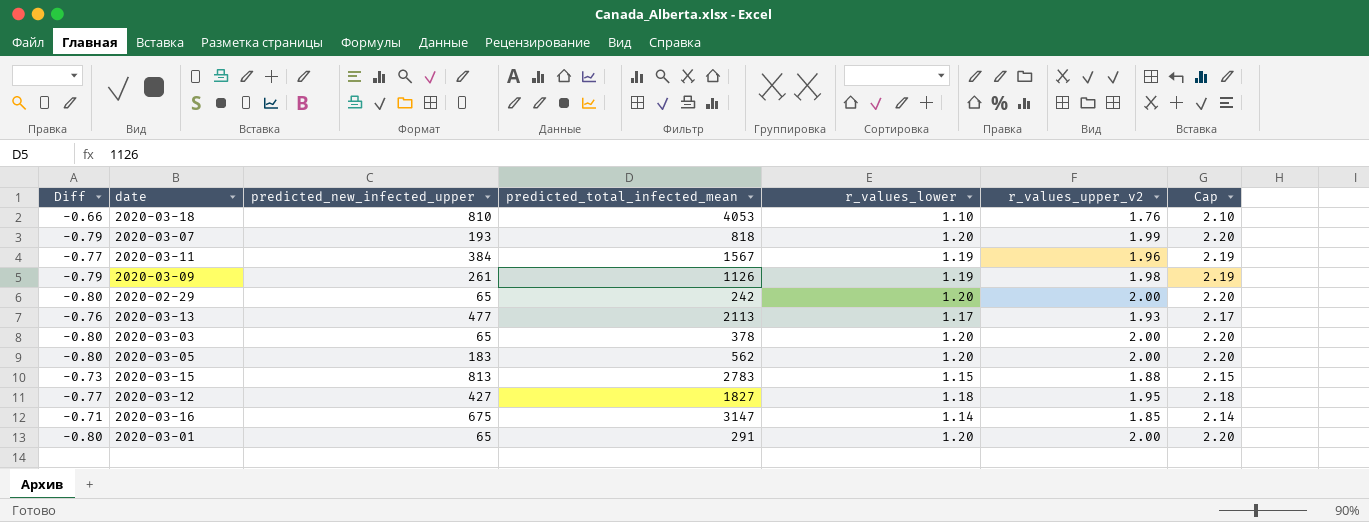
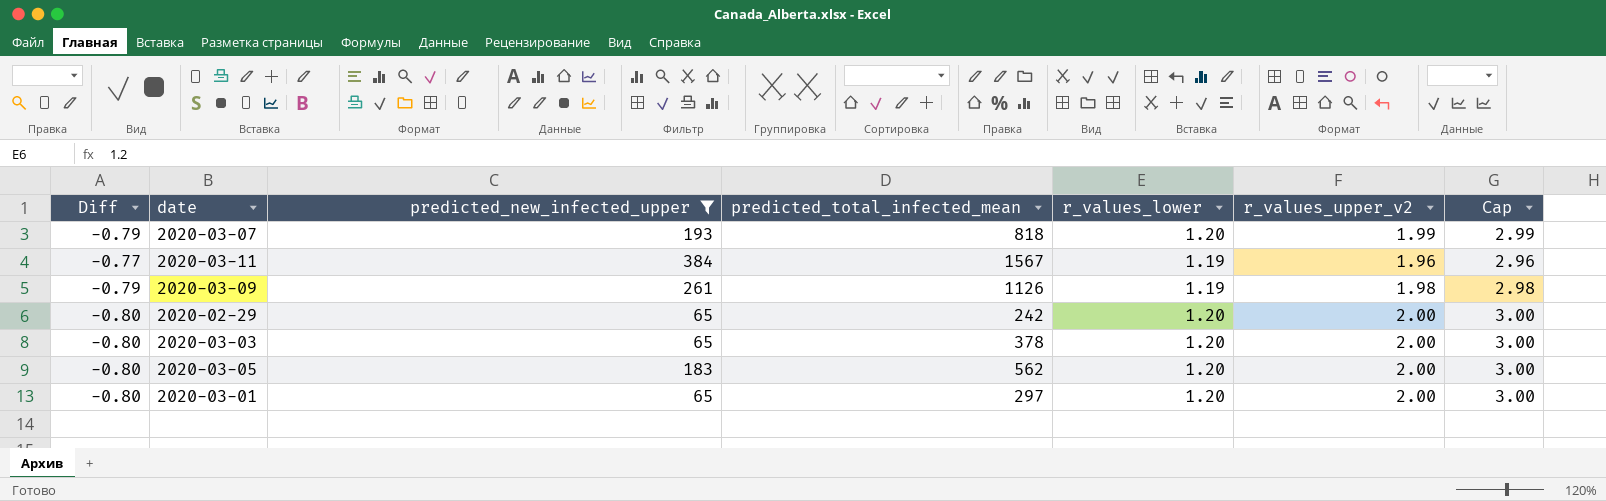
filter: none -> predicted_new_infected_upper <= 384
column Cap | formula: [r_values_lower] + 1 -> [r_values_upper_v2] + 1
2020-03-01 | predicted_total_infected_mean: 291 -> 297

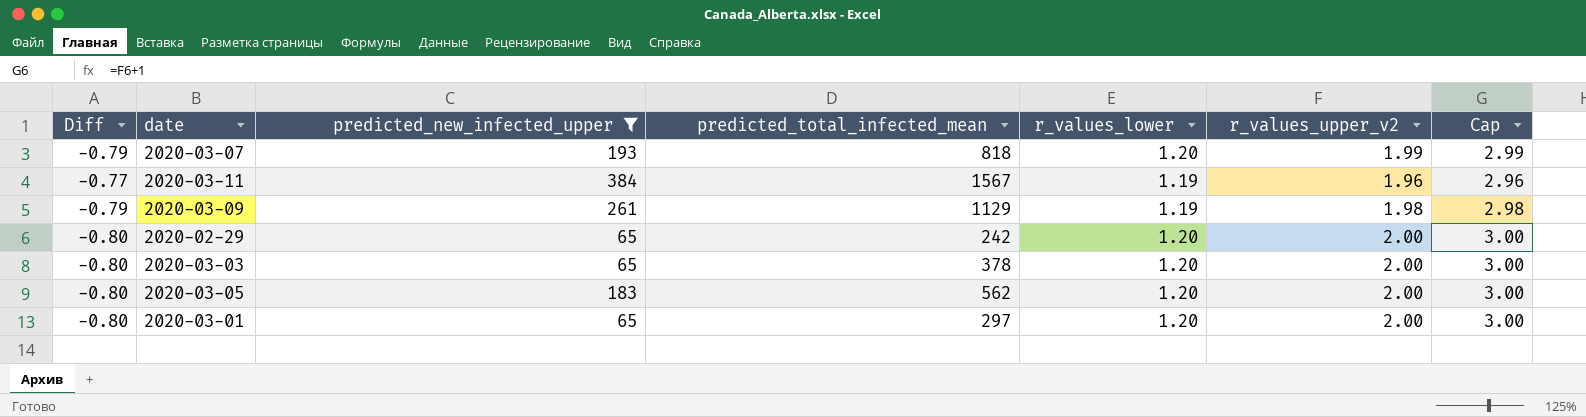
2020-03-09 | predicted_total_infected_mean: 1126 -> 1129

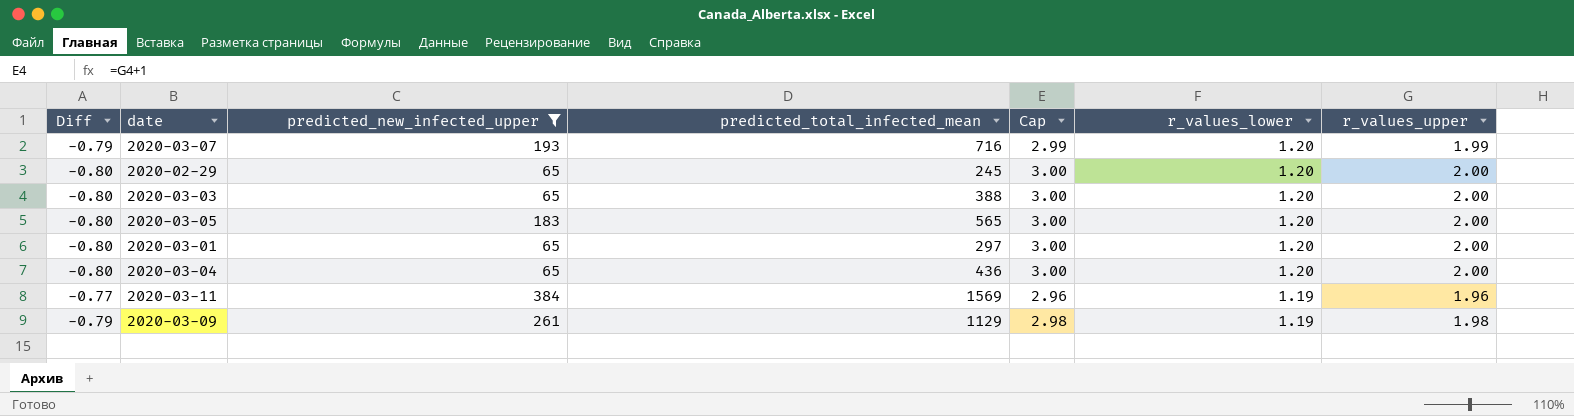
row order: none -> r_values_lower descending
column Cap | position: 7 -> 5
column name: r_values_upper_v2 -> r_values_upper
2020-03-07 | predicted_total_infected_mean: 818 -> 716
2020-02-29 | predicted_total_infected_mean: 242 -> 245
2020-03-03 | predicted_total_infected_mean: 378 -> 388
2020-03-05 | predicted_total_infected_mean: 562 -> 565
row 2020-03-04: none -> -0.80 | 65 | 436 | 3.00 | 1.20 | 2.00
2020-03-11 | predicted_total_infected_mean: 1567 -> 1569

